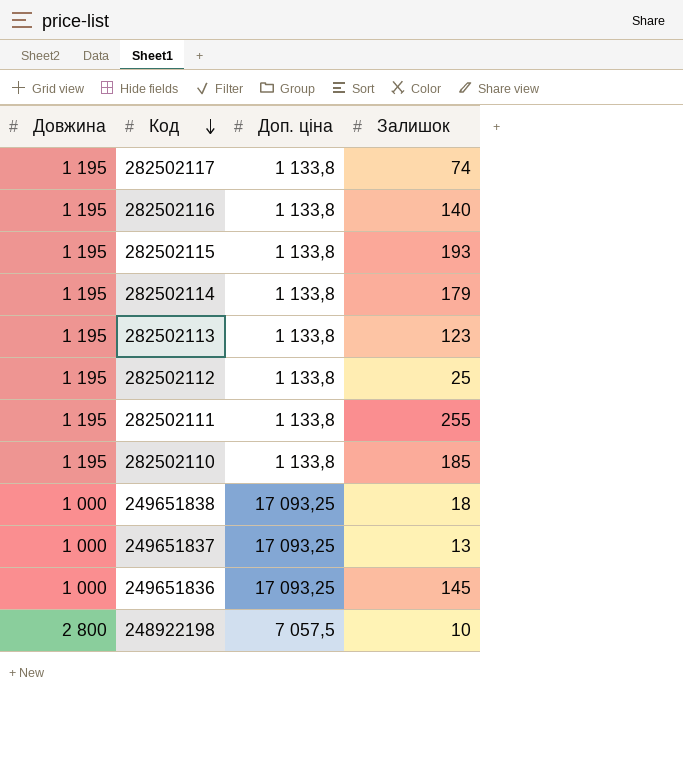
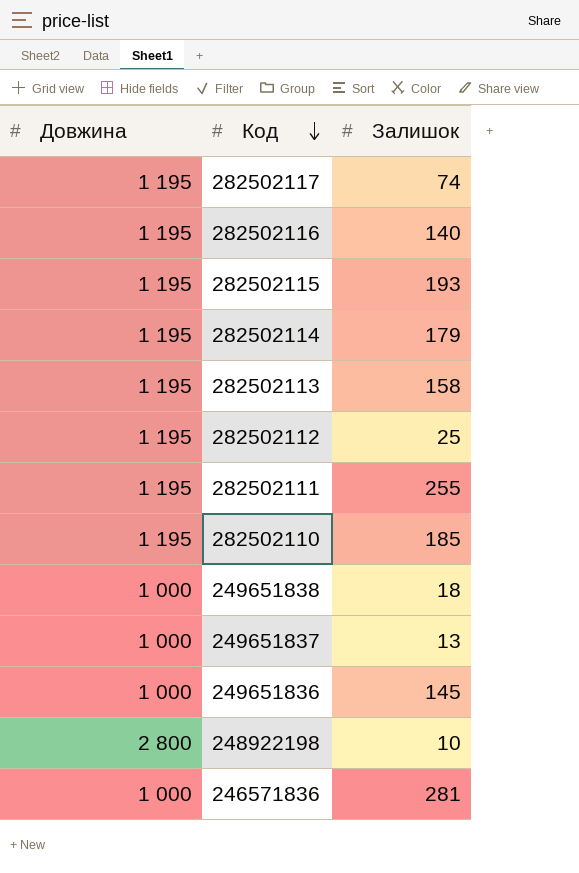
column Доп. ціна | position: 3 -> none
282502113 | Залишок: 123 -> 158
row 246571836: none -> 1 000 | 281

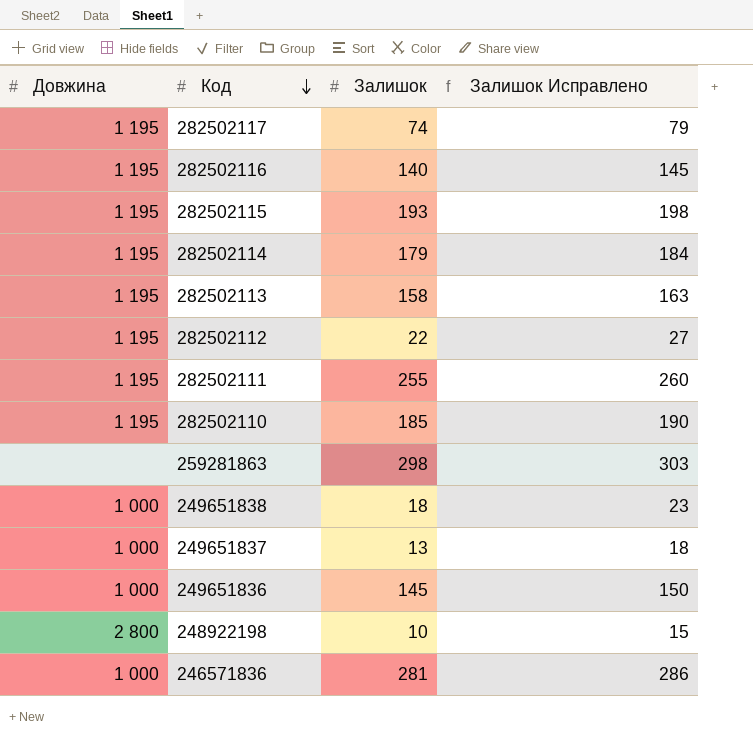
column Залишок Исправлено | formula: none -> [Залишок] + 5
282502112 | Залишок: 25 -> 22
row 259281863: none -> none | 298 | 303

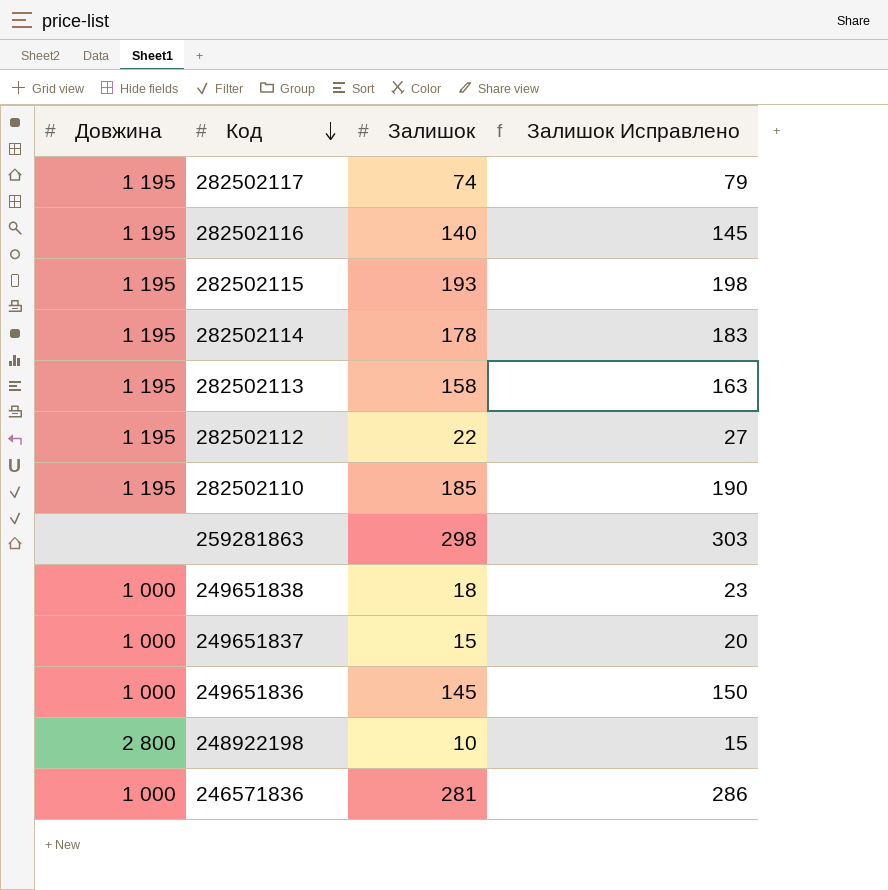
row 282502111: 1 195 | 255 | 260 -> none
282502114 | Залишок: 179 -> 178
282502114 | Залишок Исправлено: 184 -> 183
249651837 | Залишок: 13 -> 15
249651837 | Залишок Исправлено: 18 -> 20

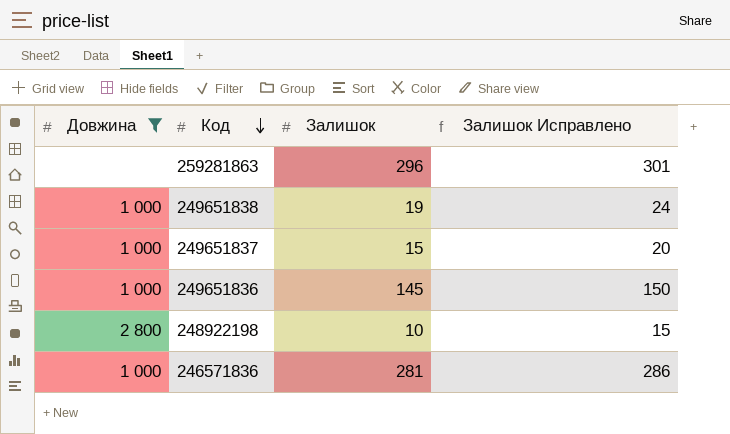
filter: none -> Довжина != 1 195
259281863 | Залишок: 298 -> 296
259281863 | Залишок Исправлено: 303 -> 301
249651838 | Залишок: 18 -> 19
249651838 | Залишок Исправлено: 23 -> 24

